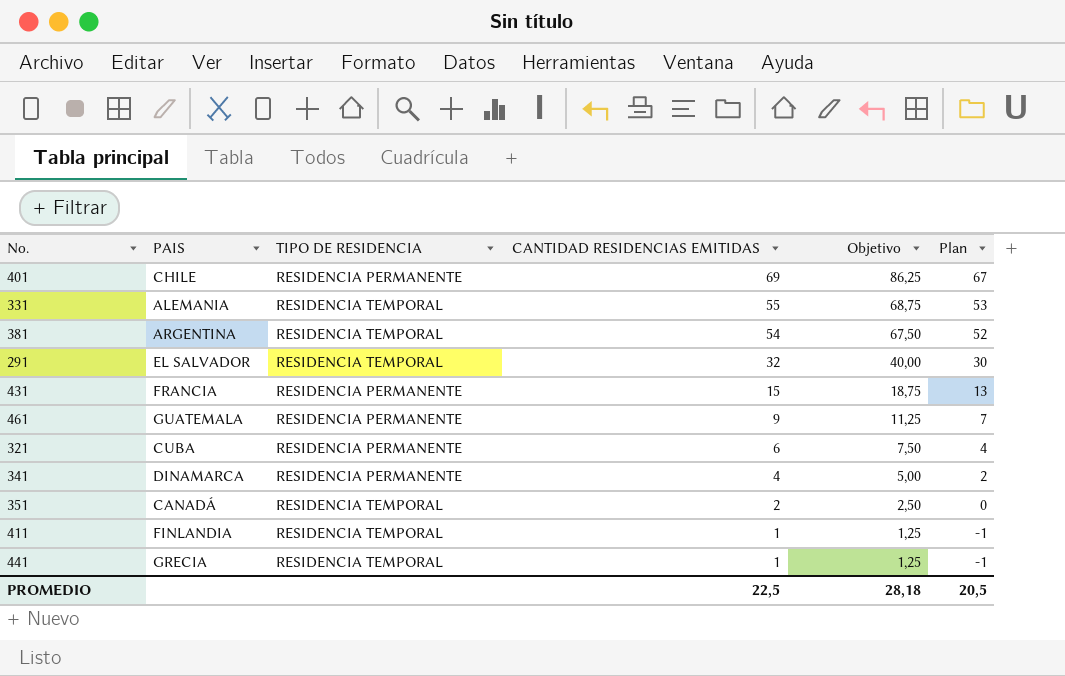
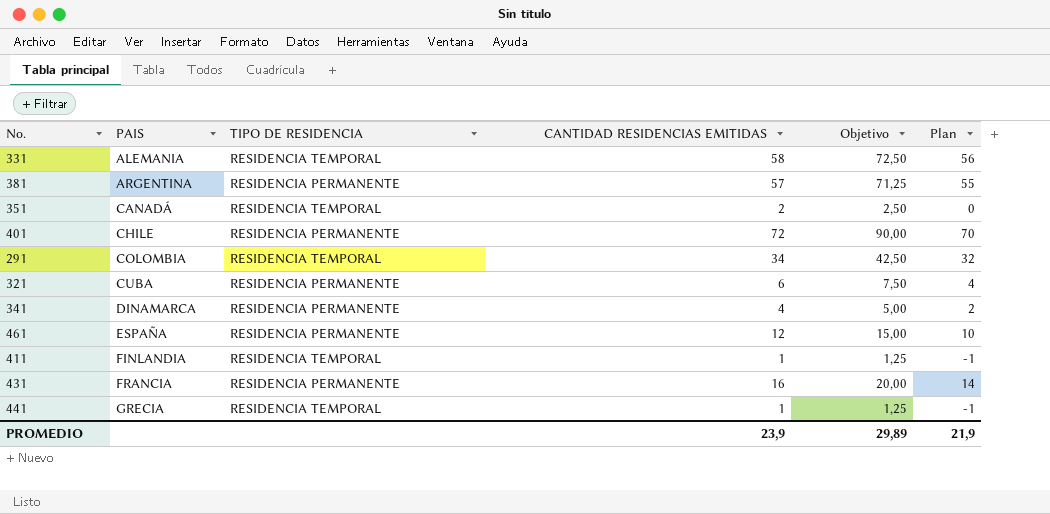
row order: CANTIDAD RESIDENCIAS EMITIDAS descending -> PAIS ascending
331 | CANTIDAD RESIDENCIAS EMITIDAS: 55 -> 58
331 | Objetivo: 68,75 -> 72,50
331 | Plan: 53 -> 56
381 | TIPO DE RESIDENCIA: RESIDENCIA TEMPORAL -> RESIDENCIA PERMANENTE
381 | CANTIDAD RESIDENCIAS EMITIDAS: 54 -> 57
381 | Objetivo: 67,50 -> 71,25
381 | Plan: 52 -> 55
401 | CANTIDAD RESIDENCIAS EMITIDAS: 69 -> 72
401 | Objetivo: 86,25 -> 90,00
401 | Plan: 67 -> 70
291 | PAIS: EL SALVADOR -> COLOMBIA
291 | CANTIDAD RESIDENCIAS EMITIDAS: 32 -> 34
291 | Objetivo: 40,00 -> 42,50
291 | Plan: 30 -> 32
461 | PAIS: GUATEMALA -> ESPAÑA
461 | CANTIDAD RESIDENCIAS EMITIDAS: 9 -> 12
461 | Objetivo: 11,25 -> 15,00
461 | Plan: 7 -> 10
431 | CANTIDAD RESIDENCIAS EMITIDAS: 15 -> 16
431 | Objetivo: 18,75 -> 20,00
431 | Plan: 13 -> 14
PROMEDIO | CANTIDAD RESIDENCIAS EMITIDAS: 22,5 -> 23,9
PROMEDIO | Objetivo: 28,18 -> 29,89
PROMEDIO | Plan: 20,5 -> 21,9

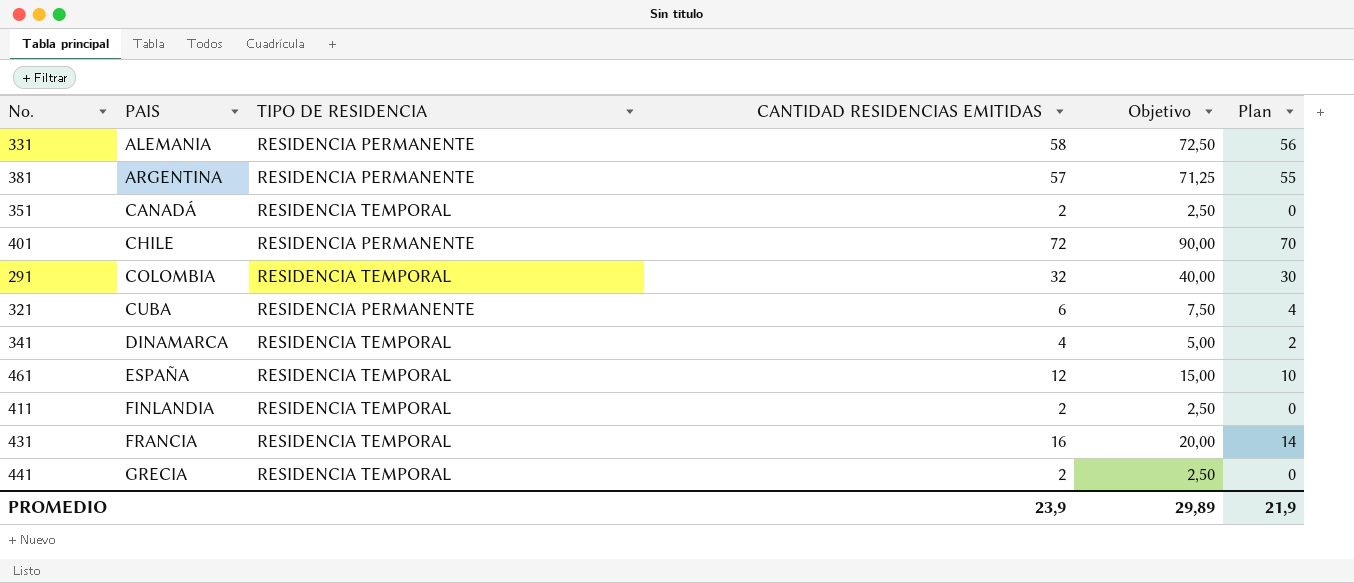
331 | TIPO DE RESIDENCIA: RESIDENCIA TEMPORAL -> RESIDENCIA PERMANENTE
291 | CANTIDAD RESIDENCIAS EMITIDAS: 34 -> 32
291 | Objetivo: 42,50 -> 40,00
291 | Plan: 32 -> 30
341 | TIPO DE RESIDENCIA: RESIDENCIA PERMANENTE -> RESIDENCIA TEMPORAL
461 | TIPO DE RESIDENCIA: RESIDENCIA PERMANENTE -> RESIDENCIA TEMPORAL
411 | CANTIDAD RESIDENCIAS EMITIDAS: 1 -> 2
411 | Objetivo: 1,25 -> 2,50
411 | Plan: -1 -> 0
431 | TIPO DE RESIDENCIA: RESIDENCIA PERMANENTE -> RESIDENCIA TEMPORAL
441 | CANTIDAD RESIDENCIAS EMITIDAS: 1 -> 2
441 | Objetivo: 1,25 -> 2,50
441 | Plan: -1 -> 0

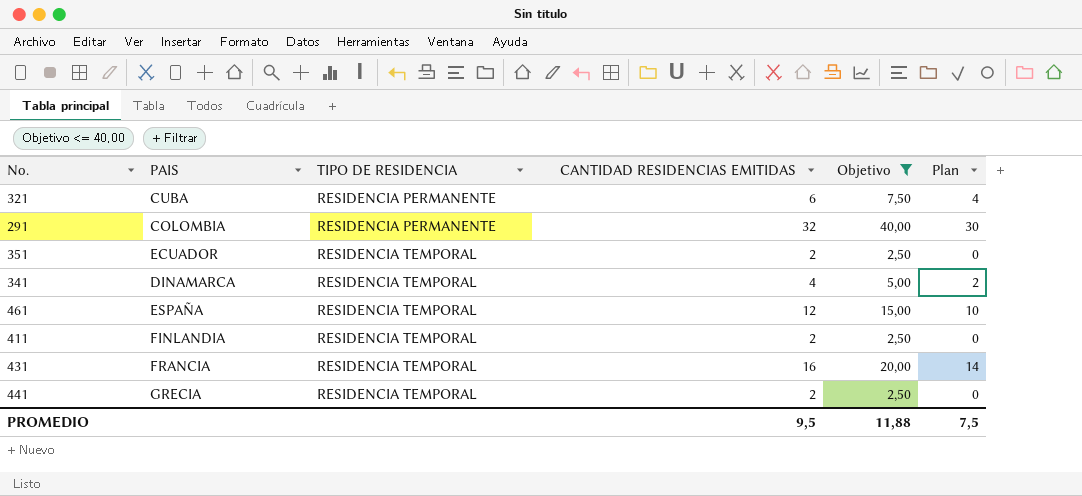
filter: none -> Objetivo <= 40,00
row order: PAIS ascending -> TIPO DE RESIDENCIA ascending
291 | TIPO DE RESIDENCIA: RESIDENCIA TEMPORAL -> RESIDENCIA PERMANENTE
351 | PAIS: CANADÁ -> ECUADOR
PROMEDIO | CANTIDAD RESIDENCIAS EMITIDAS: 23,9 -> 9,5
PROMEDIO | Objetivo: 29,89 -> 11,88
PROMEDIO | Plan: 21,9 -> 7,5

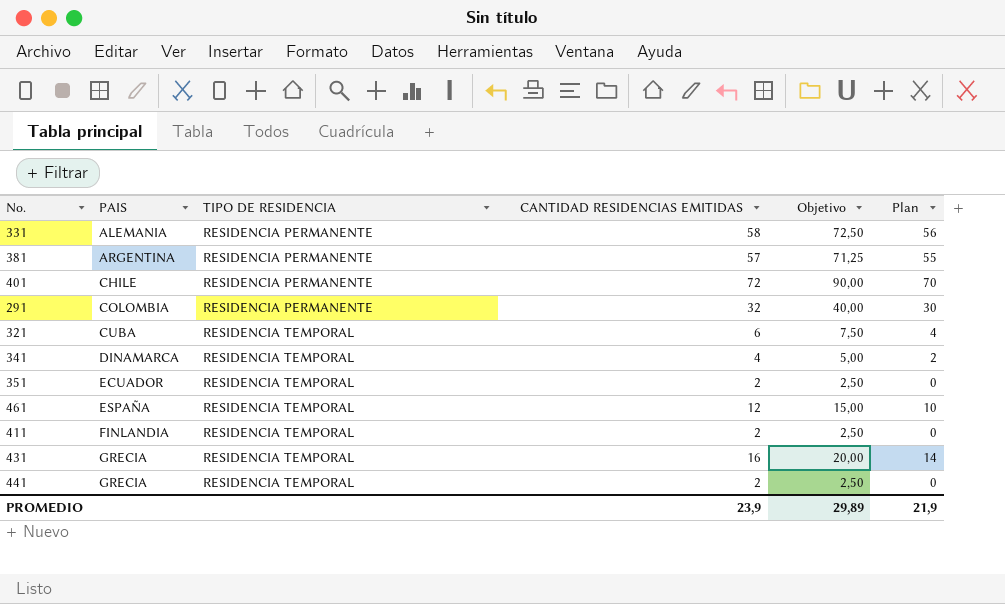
filter: Objetivo <= 40,00 -> none
row order: TIPO DE RESIDENCIA ascending -> PAIS ascending
321 | TIPO DE RESIDENCIA: RESIDENCIA PERMANENTE -> RESIDENCIA TEMPORAL
431 | PAIS: FRANCIA -> GRECIA
PROMEDIO | CANTIDAD RESIDENCIAS EMITIDAS: 9,5 -> 23,9
PROMEDIO | Objetivo: 11,88 -> 29,89
PROMEDIO | Plan: 7,5 -> 21,9

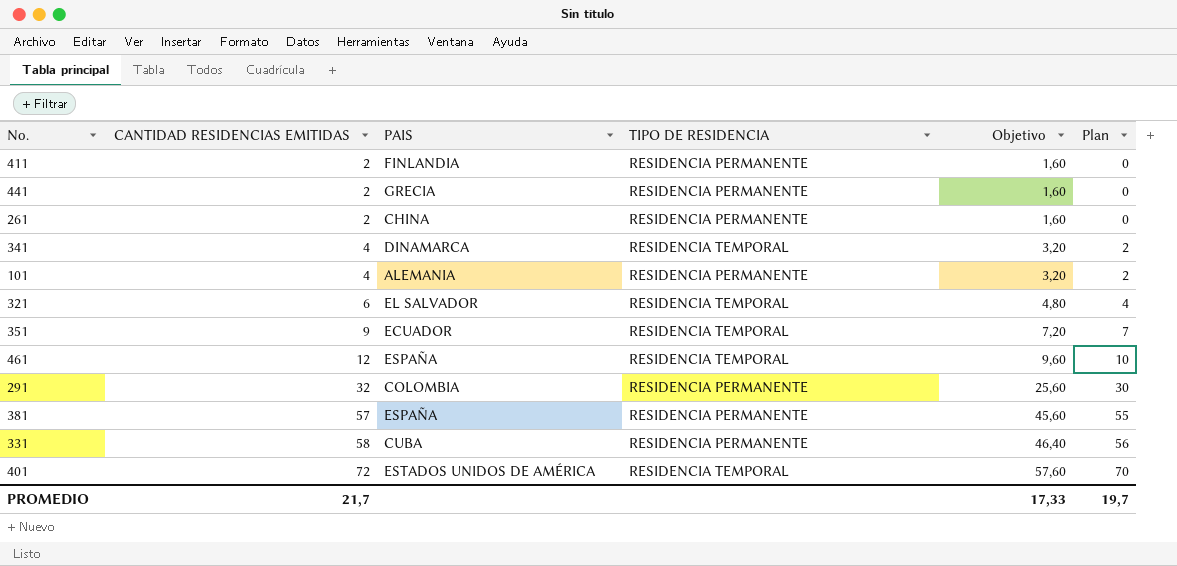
row order: PAIS ascending -> CANTIDAD RESIDENCIAS EMITIDAS ascending
column CANTIDAD RESIDENCIAS EMITIDAS | position: 4 -> 2
column Objetivo | formula: [CANTIDAD RESIDENCIAS EMITIDAS] * 1,25 -> [CANTIDAD RESIDENCIAS EMITIDAS] * 0,8
row 431: GRECIA | RESIDENCIA TEMPORAL | 16 | 20,00 | 14 -> none
411 | TIPO DE RESIDENCIA: RESIDENCIA TEMPORAL -> RESIDENCIA PERMANENTE
441 | TIPO DE RESIDENCIA: RESIDENCIA TEMPORAL -> RESIDENCIA PERMANENTE
row 261: none -> 2 | CHINA | RESIDENCIA PERMANENTE | 1,60 | 0
row 101: none -> 4 | ALEMANIA | RESIDENCIA PERMANENTE | 3,20 | 2
321 | PAIS: CUBA -> EL SALVADOR
351 | CANTIDAD RESIDENCIAS EMITIDAS: 2 -> 9
351 | Plan: 0 -> 7
381 | PAIS: ARGENTINA -> ESPAÑA
331 | PAIS: ALEMANIA -> CUBA
401 | PAIS: CHILE -> ESTADOS UNIDOS DE AMÉRICA
401 | TIPO DE RESIDENCIA: RESIDENCIA PERMANENTE -> RESIDENCIA TEMPORAL
PROMEDIO | CANTIDAD RESIDENCIAS EMITIDAS: 23,9 -> 21,7
PROMEDIO | Objetivo: 29,89 -> 17,33
PROMEDIO | Plan: 21,9 -> 19,7

